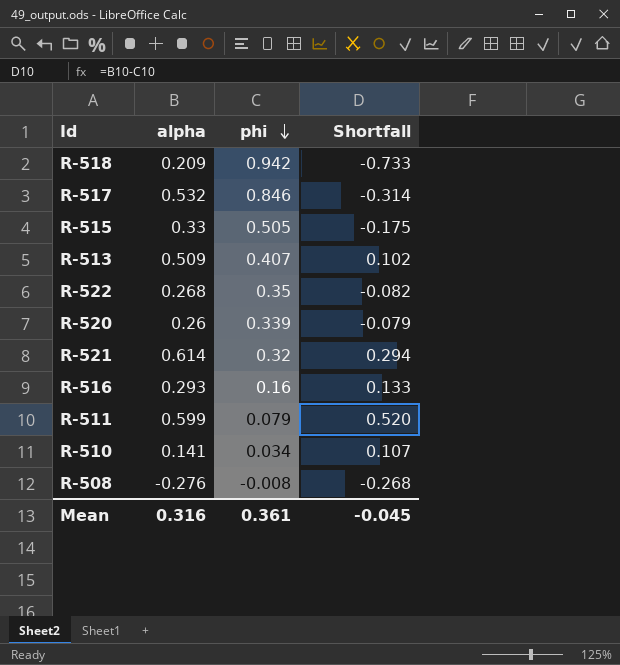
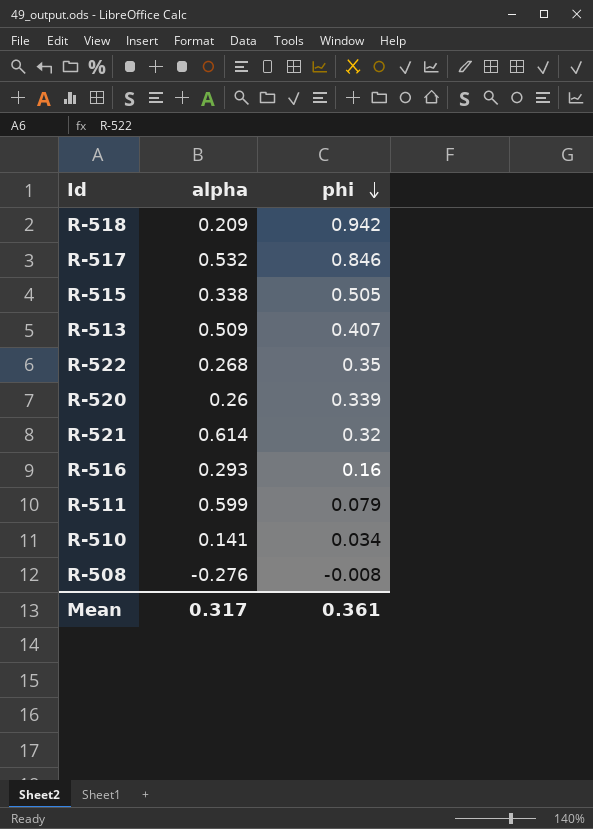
column Shortfall | formula: [alpha] - [phi] -> none
R-515 | alpha: 0.33 -> 0.338
Mean | alpha: 0.316 -> 0.317

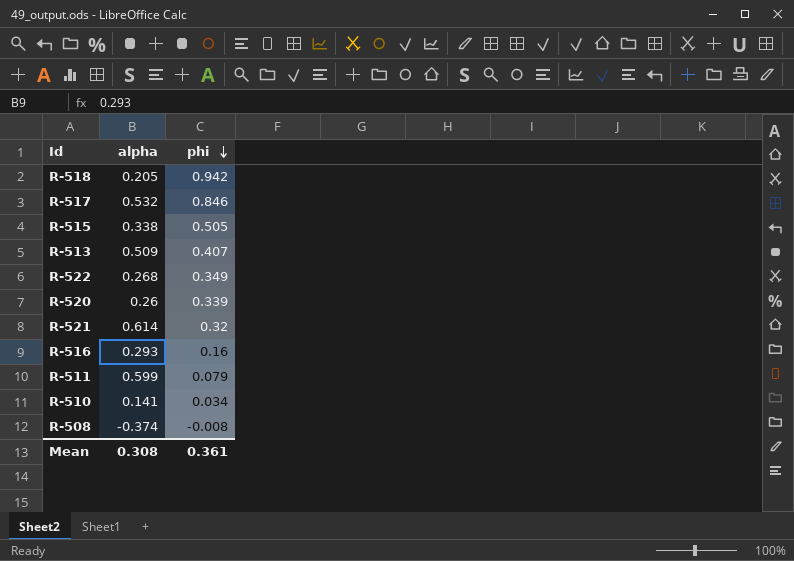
R-518 | alpha: 0.209 -> 0.205
R-522 | phi: 0.35 -> 0.349
R-508 | alpha: -0.276 -> -0.374
Mean | alpha: 0.317 -> 0.308

